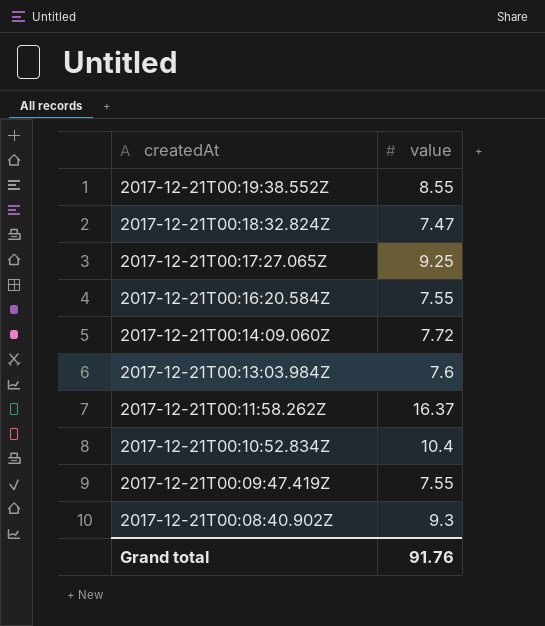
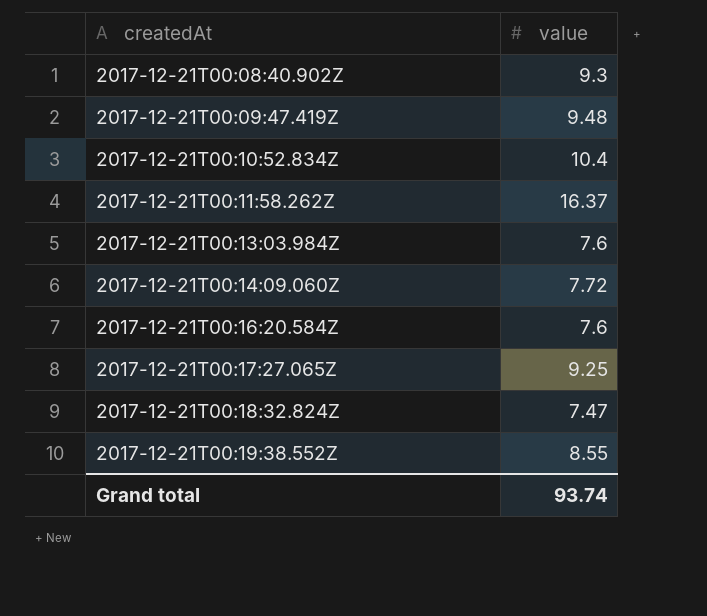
row order: createdAt descending -> createdAt ascending
2017-12-21T00:09:47.419Z | value: 7.55 -> 9.48
2017-12-21T00:16:20.584Z | value: 7.55 -> 7.6
Grand total | value: 91.76 -> 93.74

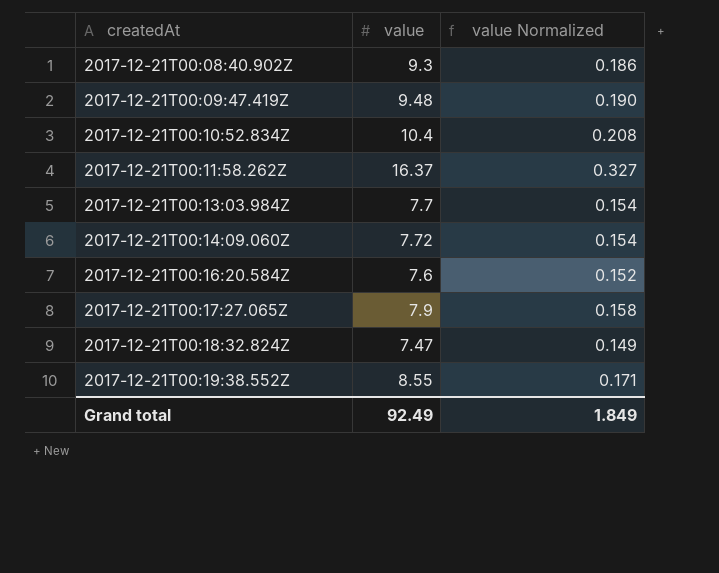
column value Normalized | formula: none -> [value] * 0.02
2017-12-21T00:13:03.984Z | value: 7.6 -> 7.7
2017-12-21T00:17:27.065Z | value: 9.25 -> 7.9
Grand total | value: 93.74 -> 92.49

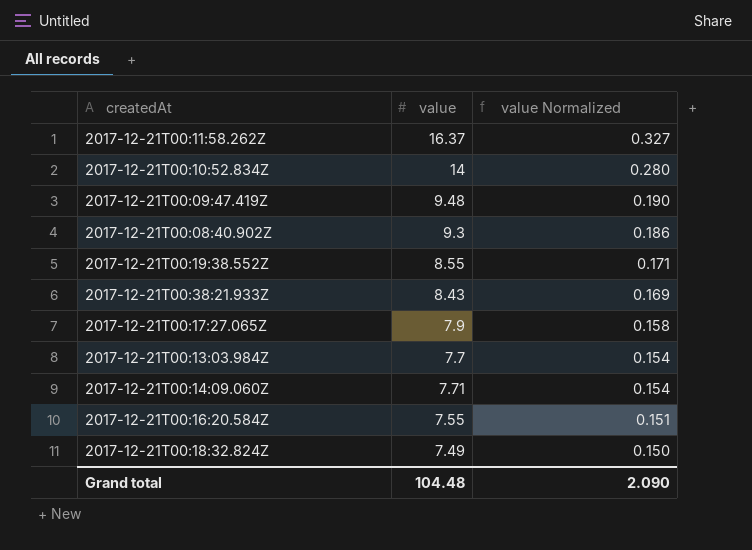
row order: createdAt ascending -> value Normalized descending
2017-12-21T00:10:52.834Z | value: 10.4 -> 14
2017-12-21T00:10:52.834Z | value Normalized: 0.208 -> 0.280
row 2017-12-21T00:38:21.933Z: none -> 8.43 | 0.169
2017-12-21T00:14:09.060Z | value: 7.72 -> 7.71
2017-12-21T00:16:20.584Z | value: 7.6 -> 7.55
2017-12-21T00:16:20.584Z | value Normalized: 0.152 -> 0.151
2017-12-21T00:18:32.824Z | value: 7.47 -> 7.49
2017-12-21T00:18:32.824Z | value Normalized: 0.149 -> 0.150
Grand total | value: 92.49 -> 104.48
Grand total | value Normalized: 1.849 -> 2.090

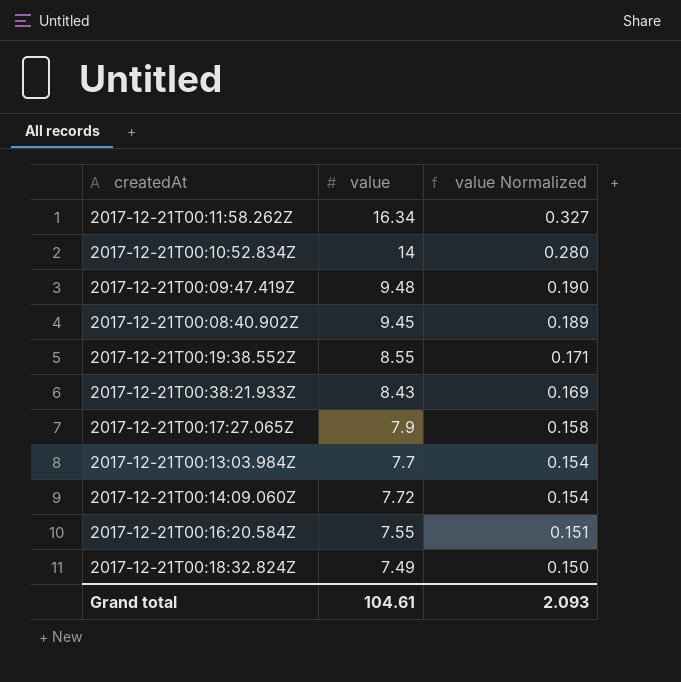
2017-12-21T00:11:58.262Z | value: 16.37 -> 16.34
2017-12-21T00:08:40.902Z | value: 9.3 -> 9.45
2017-12-21T00:08:40.902Z | value Normalized: 0.186 -> 0.189
2017-12-21T00:14:09.060Z | value: 7.71 -> 7.72
Grand total | value: 104.48 -> 104.61
Grand total | value Normalized: 2.090 -> 2.093

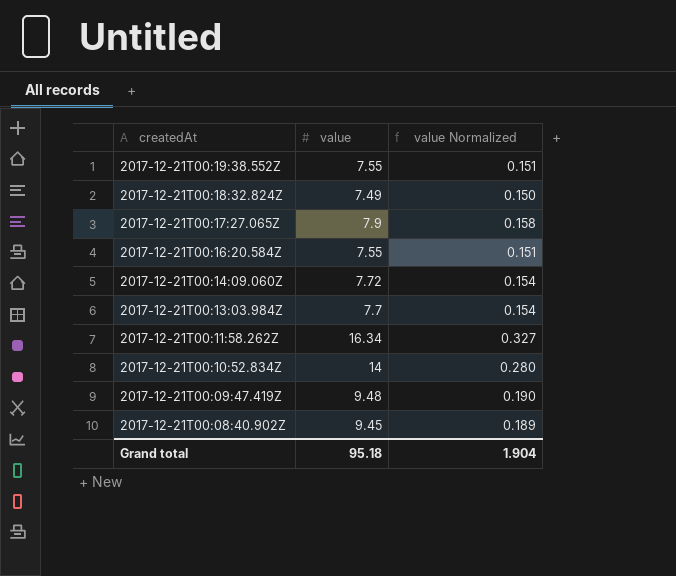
row order: value Normalized descending -> createdAt descending
row 2017-12-21T00:38:21.933Z: 8.43 | 0.169 -> none
2017-12-21T00:19:38.552Z | value: 8.55 -> 7.55
2017-12-21T00:19:38.552Z | value Normalized: 0.171 -> 0.151
Grand total | value: 104.61 -> 95.18
Grand total | value Normalized: 2.093 -> 1.904

